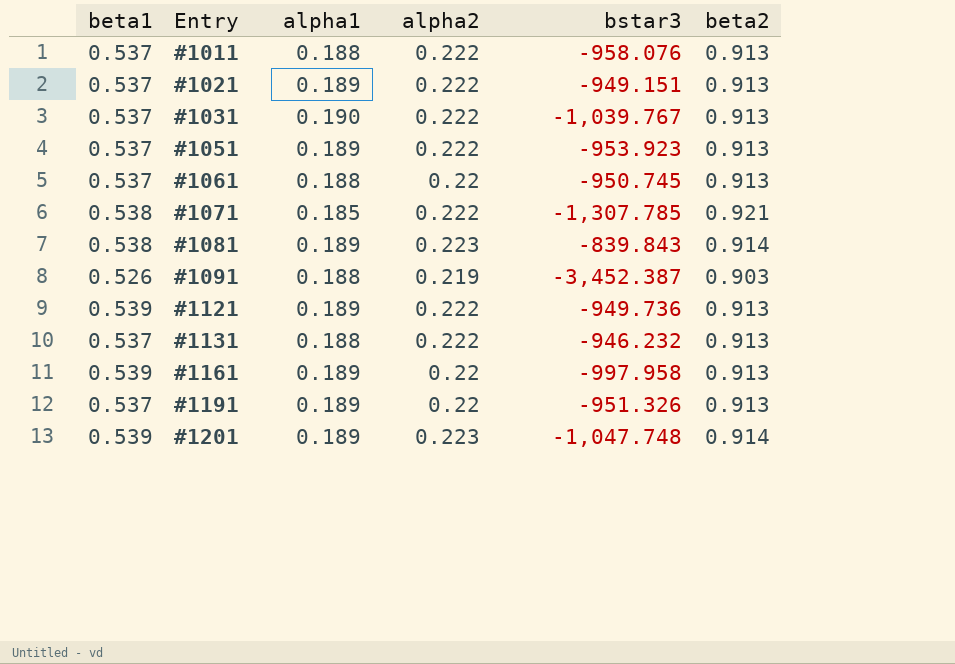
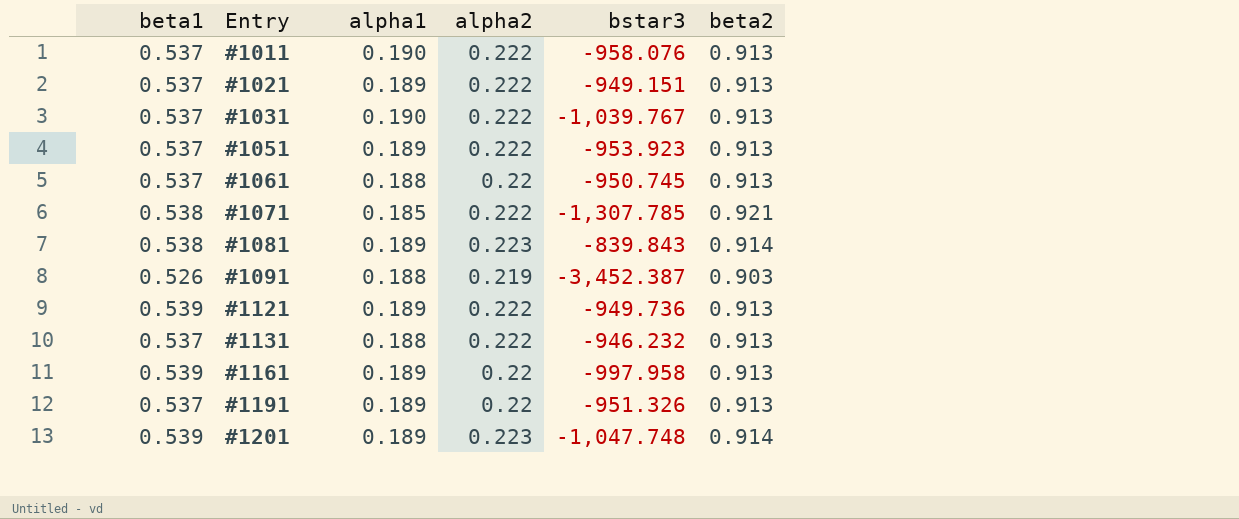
#1011 | alpha1: 0.188 -> 0.190

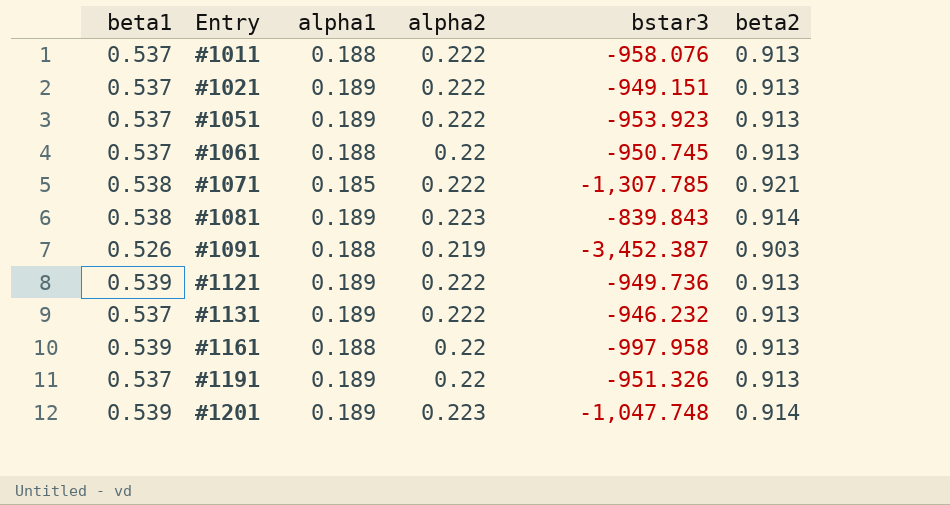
row #1031: 0.537 | 0.190 | 0.222 | -1,039.767 | 0.913 -> none
#1011 | alpha1: 0.190 -> 0.188
#1131 | alpha1: 0.188 -> 0.189
#1161 | alpha1: 0.189 -> 0.188

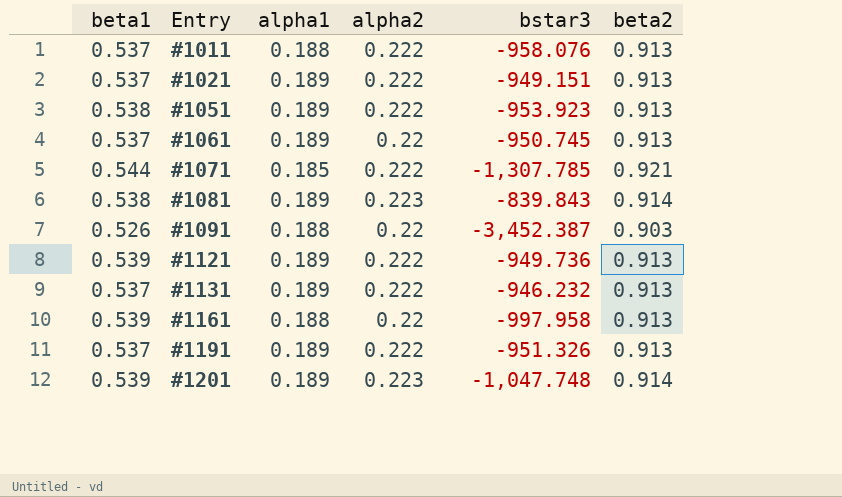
#1051 | beta1: 0.537 -> 0.538
#1061 | alpha1: 0.188 -> 0.189
#1071 | beta1: 0.538 -> 0.544
#1091 | alpha2: 0.219 -> 0.22
#1191 | alpha2: 0.22 -> 0.222

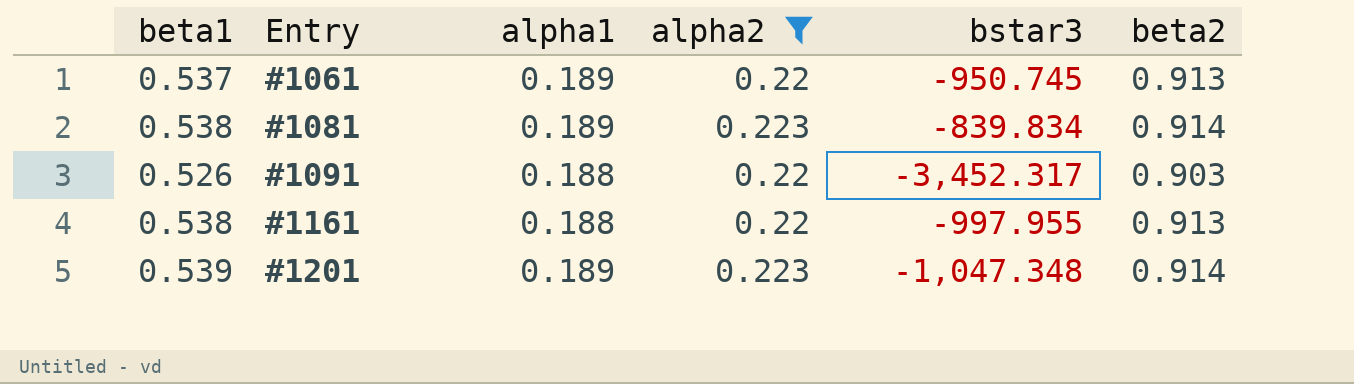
filter: none -> alpha2 != 0.222
#1081 | bstar3: -839.843 -> -839.834
#1091 | bstar3: -3,452.387 -> -3,452.317
#1161 | beta1: 0.539 -> 0.538
#1161 | bstar3: -997.958 -> -997.955
#1201 | bstar3: -1,047.748 -> -1,047.348

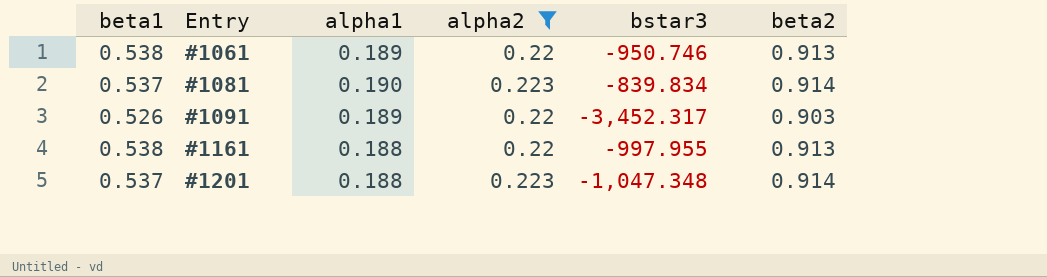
#1061 | beta1: 0.537 -> 0.538
#1061 | bstar3: -950.745 -> -950.746
#1081 | beta1: 0.538 -> 0.537
#1081 | alpha1: 0.189 -> 0.190
#1091 | alpha1: 0.188 -> 0.189
#1201 | beta1: 0.539 -> 0.537
#1201 | alpha1: 0.189 -> 0.188

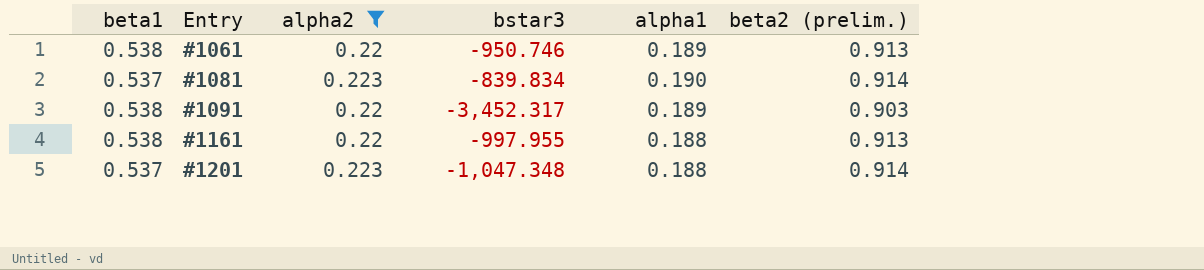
column alpha1 | position: 3 -> 5
column name: beta2 -> beta2 (prelim.)
#1091 | beta1: 0.526 -> 0.538

